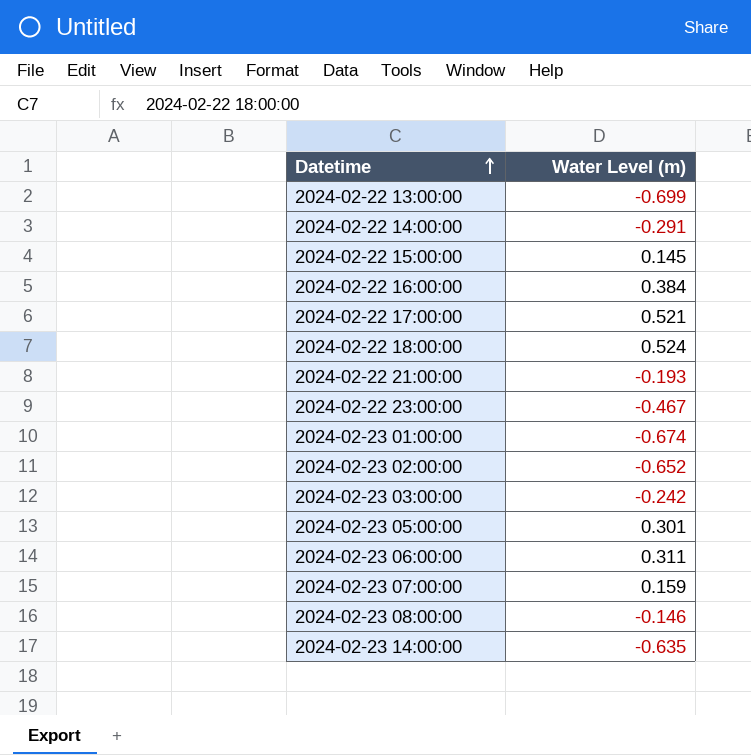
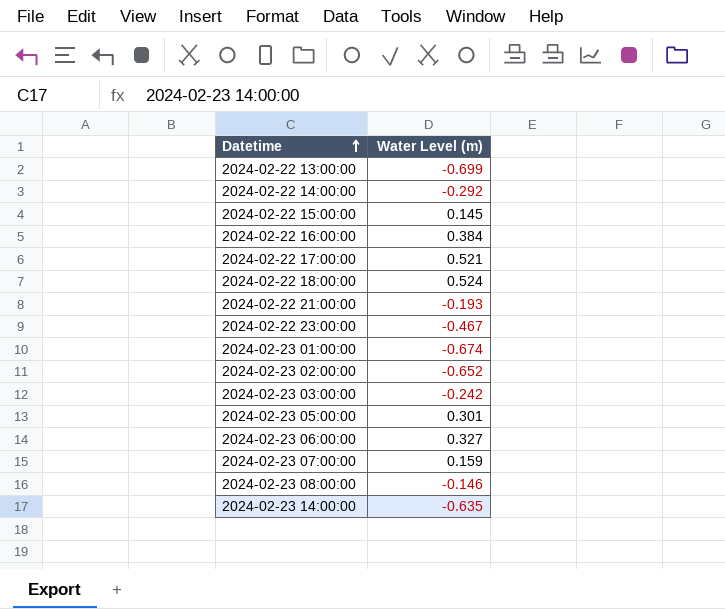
2024-02-22 14:00:00 | Water Level (m): -0.291 -> -0.292
2024-02-23 06:00:00 | Water Level (m): 0.311 -> 0.327

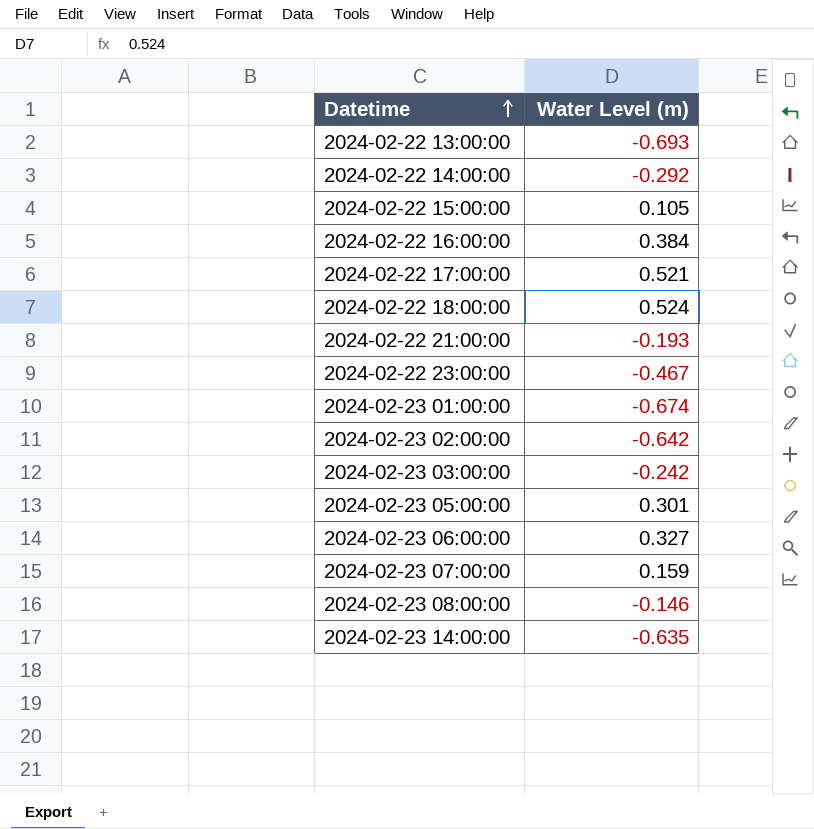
2024-02-22 13:00:00 | Water Level (m): -0.699 -> -0.693
2024-02-22 15:00:00 | Water Level (m): 0.145 -> 0.105
2024-02-23 02:00:00 | Water Level (m): -0.652 -> -0.642

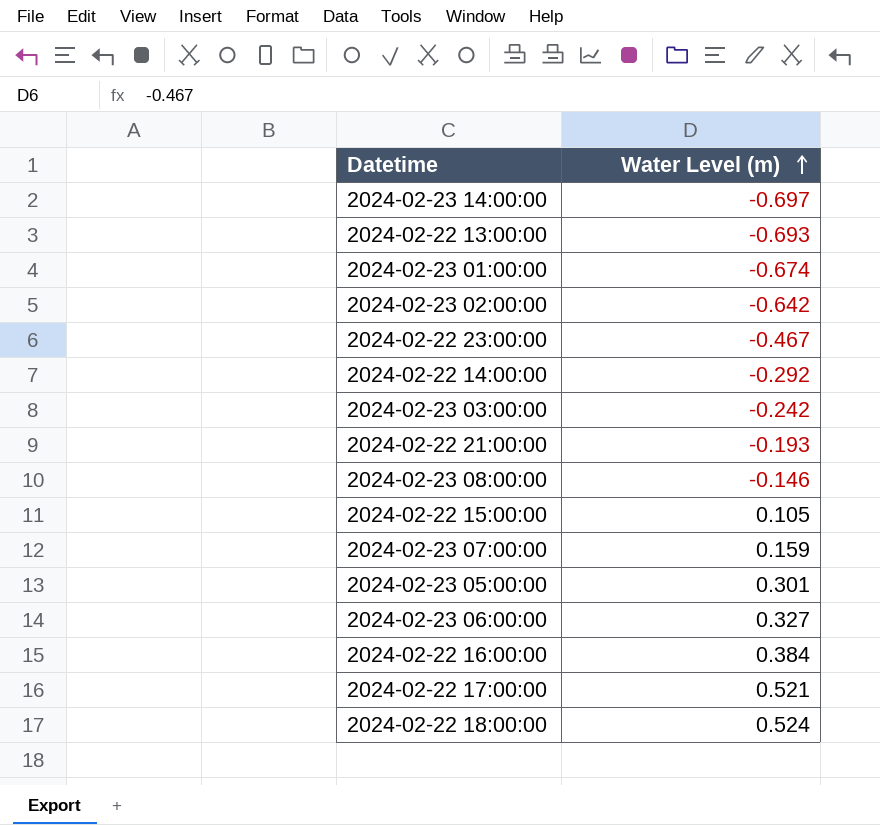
row order: Datetime ascending -> Water Level (m) ascending
2024-02-23 14:00:00 | Water Level (m): -0.635 -> -0.697

